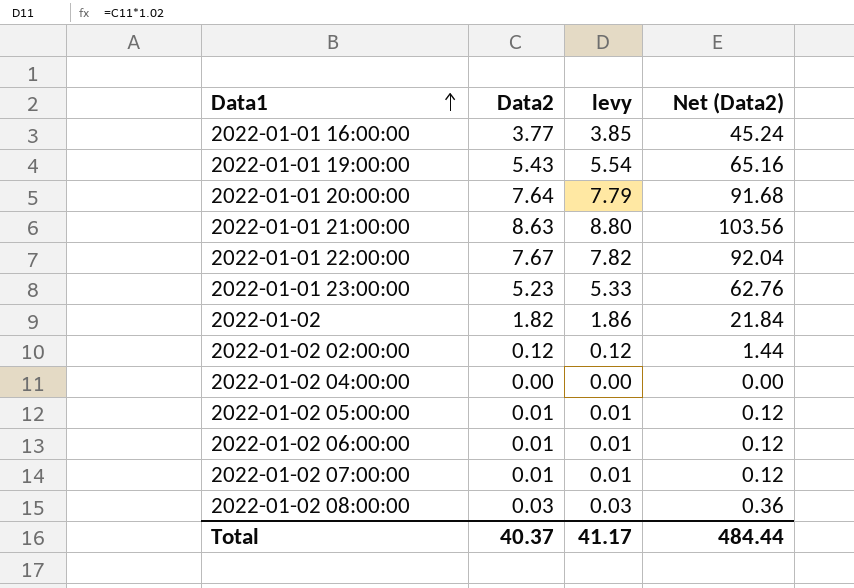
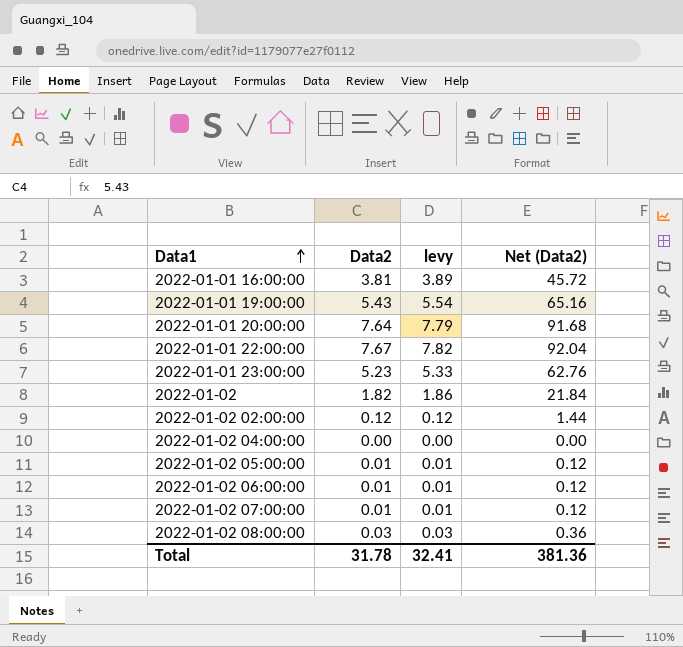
row 2022-01-01 21:00:00: 8.63 | 8.80 | 103.56 -> none
2022-01-01 16:00:00 | Data2: 3.77 -> 3.81
2022-01-01 16:00:00 | levy: 3.85 -> 3.89
2022-01-01 16:00:00 | Net (Data2): 45.24 -> 45.72
Total | Data2: 40.37 -> 31.78
Total | levy: 41.17 -> 32.41
Total | Net (Data2): 484.44 -> 381.36

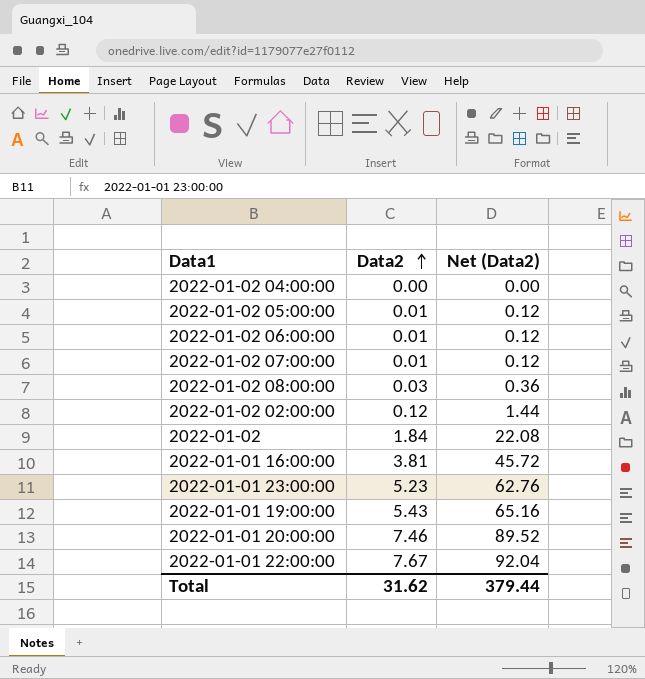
row order: Data1 ascending -> Data2 ascending
column levy | formula: [Data2] * 1.02 -> none
2022-01-02 | Data2: 1.82 -> 1.84
2022-01-02 | Net (Data2): 21.84 -> 22.08
2022-01-01 20:00:00 | Data2: 7.64 -> 7.46
2022-01-01 20:00:00 | Net (Data2): 91.68 -> 89.52
Total | Data2: 31.78 -> 31.62
Total | Net (Data2): 381.36 -> 379.44

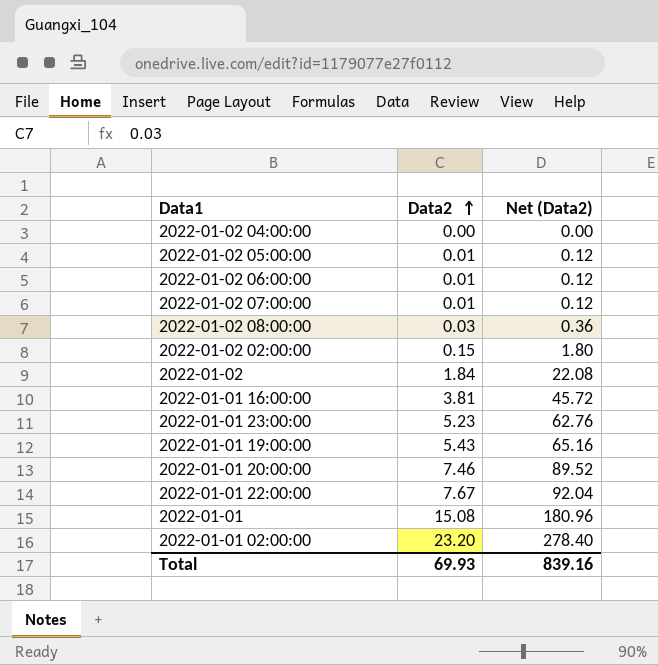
2022-01-02 02:00:00 | Data2: 0.12 -> 0.15
2022-01-02 02:00:00 | Net (Data2): 1.44 -> 1.80
row 2022-01-01: none -> 15.08 | 180.96
row 2022-01-01 02:00:00: none -> 23.20 | 278.40
Total | Data2: 31.62 -> 69.93
Total | Net (Data2): 379.44 -> 839.16

